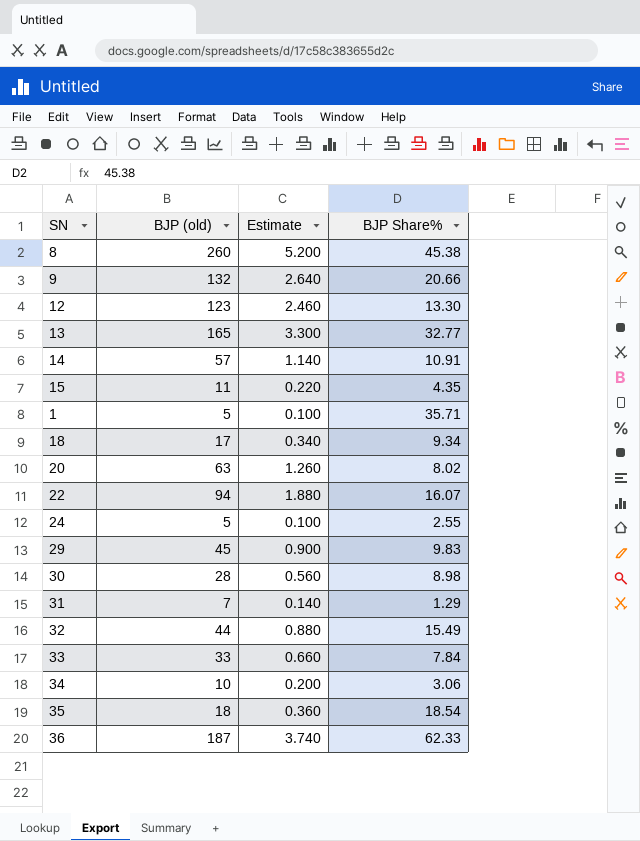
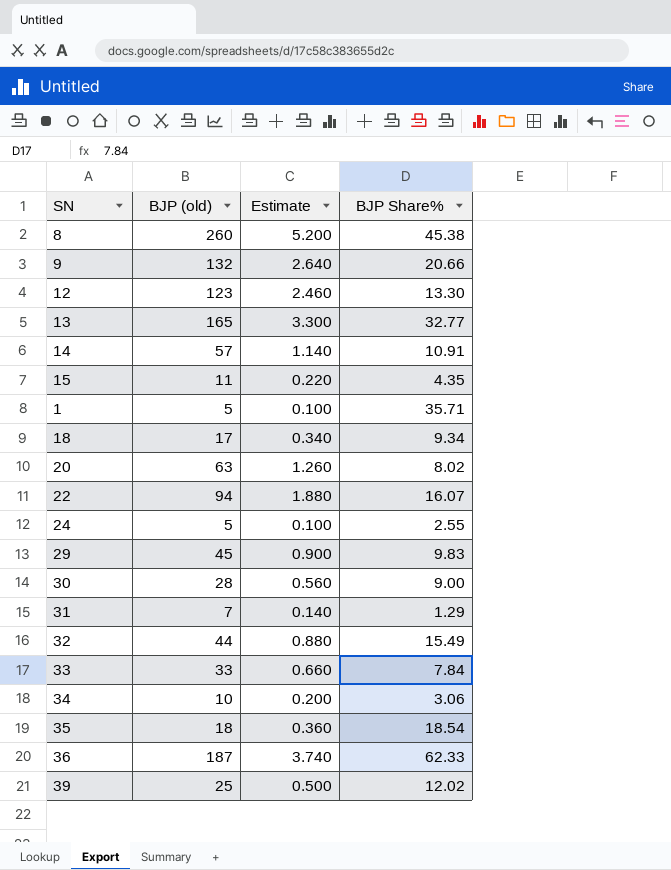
30 | BJP Share%: 8.98 -> 9.00
row 39: none -> 25 | 0.500 | 12.02

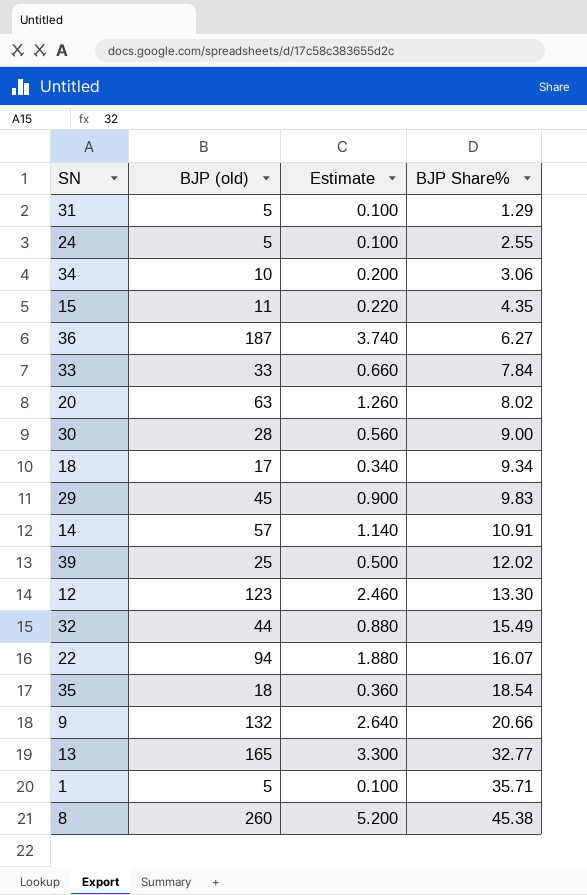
row order: none -> BJP Share% ascending
31 | BJP (old): 7 -> 5
31 | Estimate: 0.140 -> 0.100
36 | BJP Share%: 62.33 -> 6.27

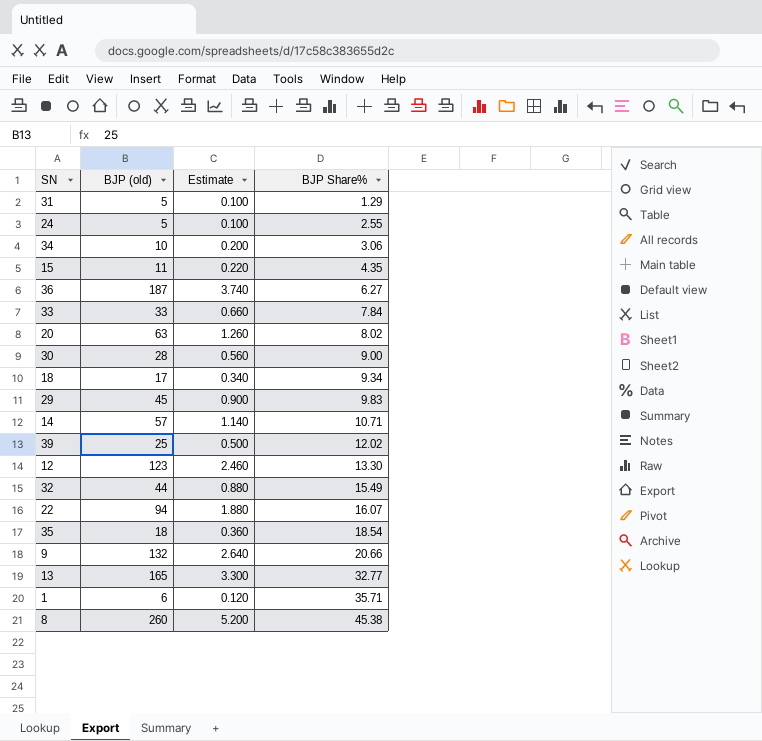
14 | BJP Share%: 10.91 -> 10.71
1 | BJP (old): 5 -> 6
1 | Estimate: 0.100 -> 0.120

